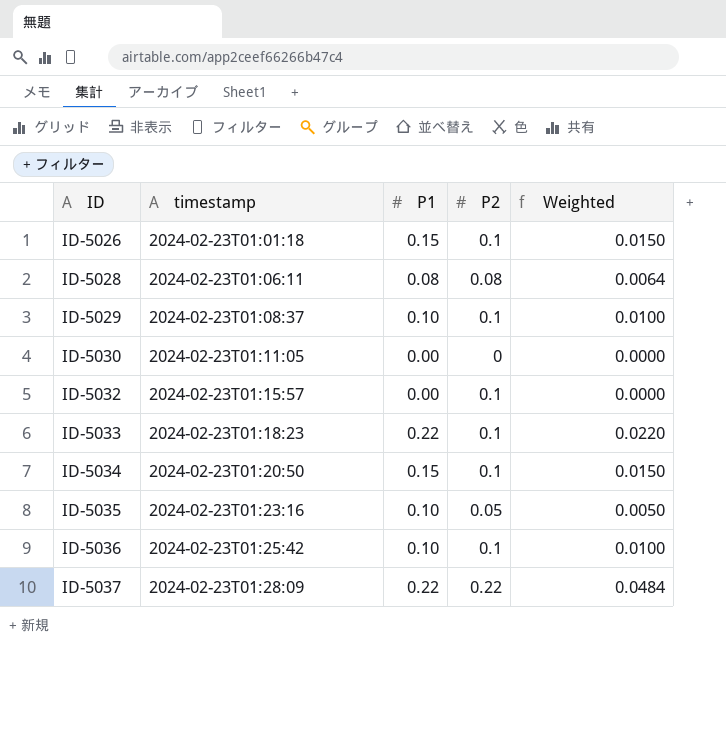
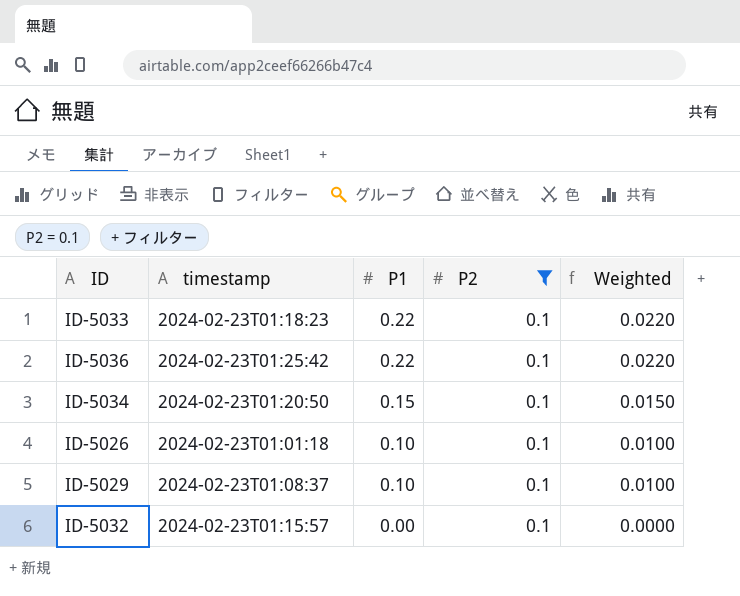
filter: none -> P2 = 0.1
row order: ID ascending -> P1 descending
ID-5036 | P1: 0.10 -> 0.22
ID-5036 | Weighted: 0.0100 -> 0.0220
ID-5026 | P1: 0.15 -> 0.10
ID-5026 | Weighted: 0.0150 -> 0.0100

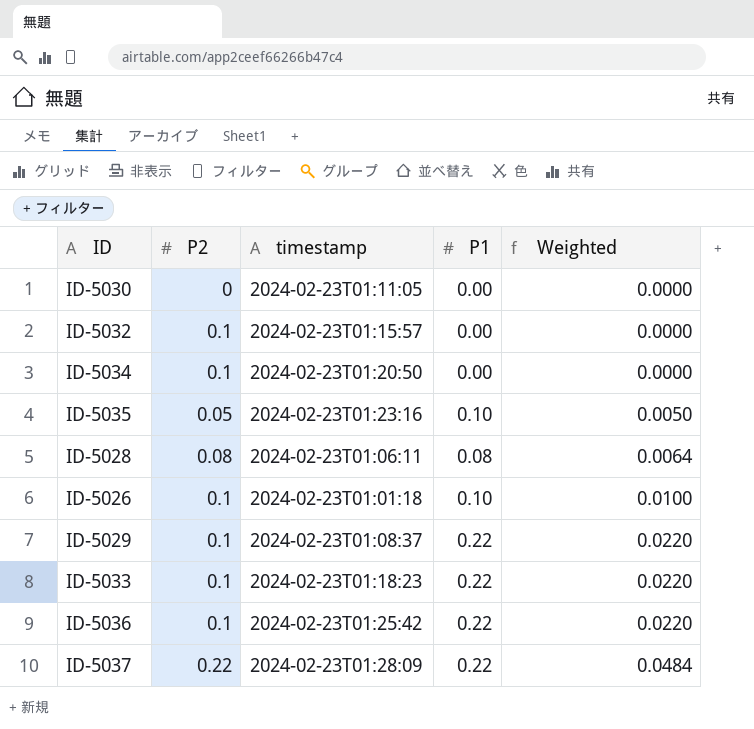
filter: P2 = 0.1 -> none
row order: P1 descending -> Weighted ascending
column P2 | position: 4 -> 2
ID-5034 | P1: 0.15 -> 0.00
ID-5034 | Weighted: 0.0150 -> 0.0000
ID-5029 | P1: 0.10 -> 0.22
ID-5029 | Weighted: 0.0100 -> 0.0220

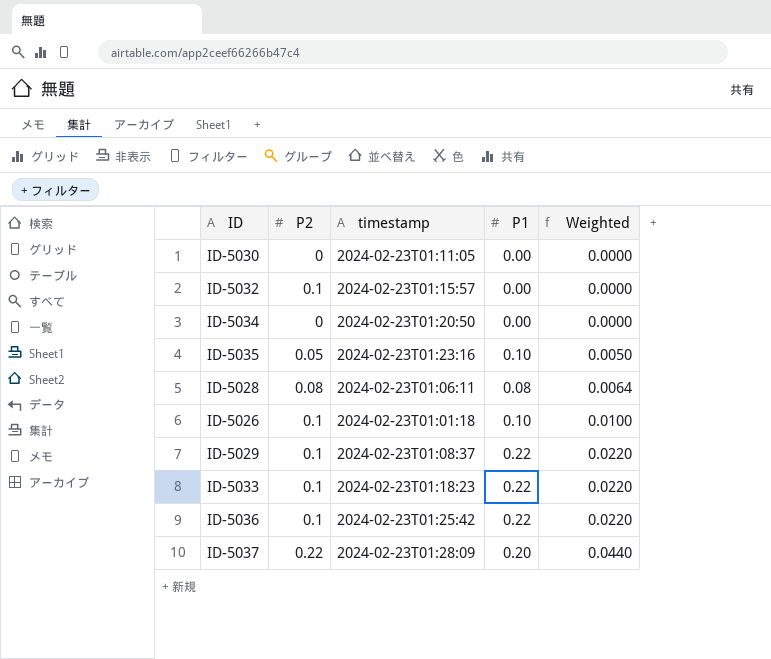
ID-5034 | P2: 0.1 -> 0
ID-5037 | P1: 0.22 -> 0.20
ID-5037 | Weighted: 0.0484 -> 0.0440

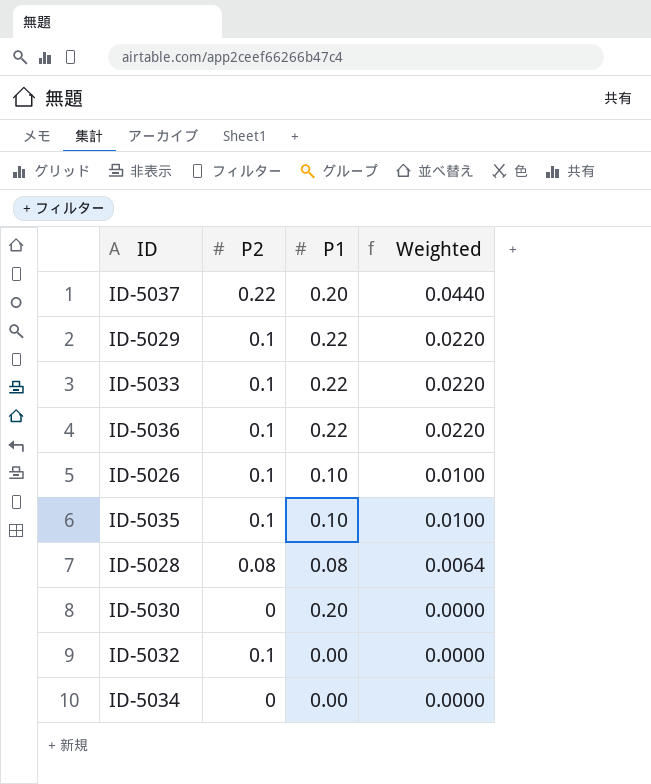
row order: Weighted ascending -> Weighted descending
column timestamp | position: 3 -> none
ID-5035 | P2: 0.05 -> 0.1
ID-5035 | Weighted: 0.0050 -> 0.0100
ID-5030 | P1: 0.00 -> 0.20

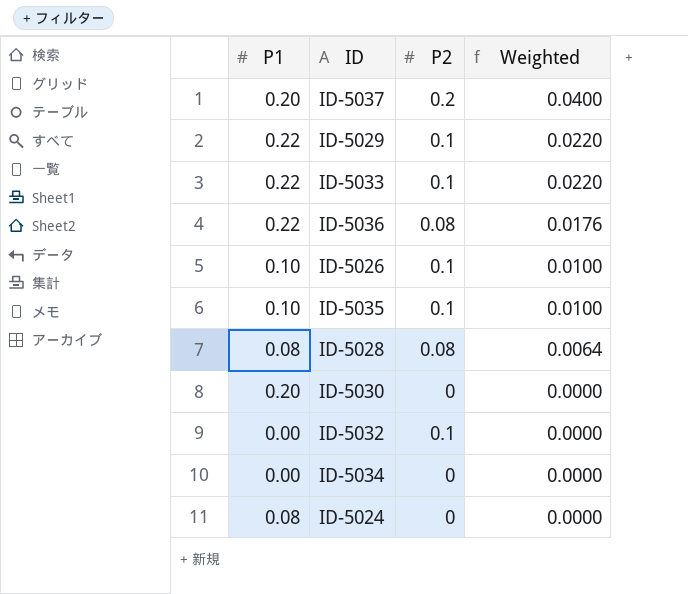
column P1 | position: 3 -> 1
ID-5037 | P2: 0.22 -> 0.2
ID-5037 | Weighted: 0.0440 -> 0.0400
ID-5036 | P2: 0.1 -> 0.08
ID-5036 | Weighted: 0.0220 -> 0.0176
row ID-5024: none -> 0.08 | 0 | 0.0000

